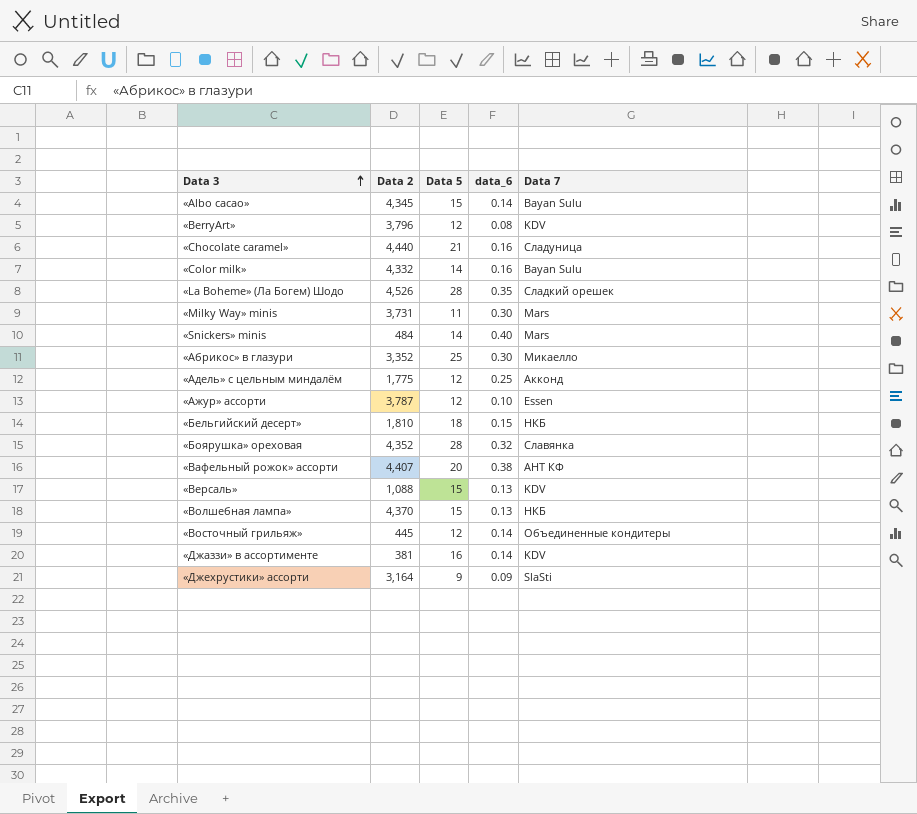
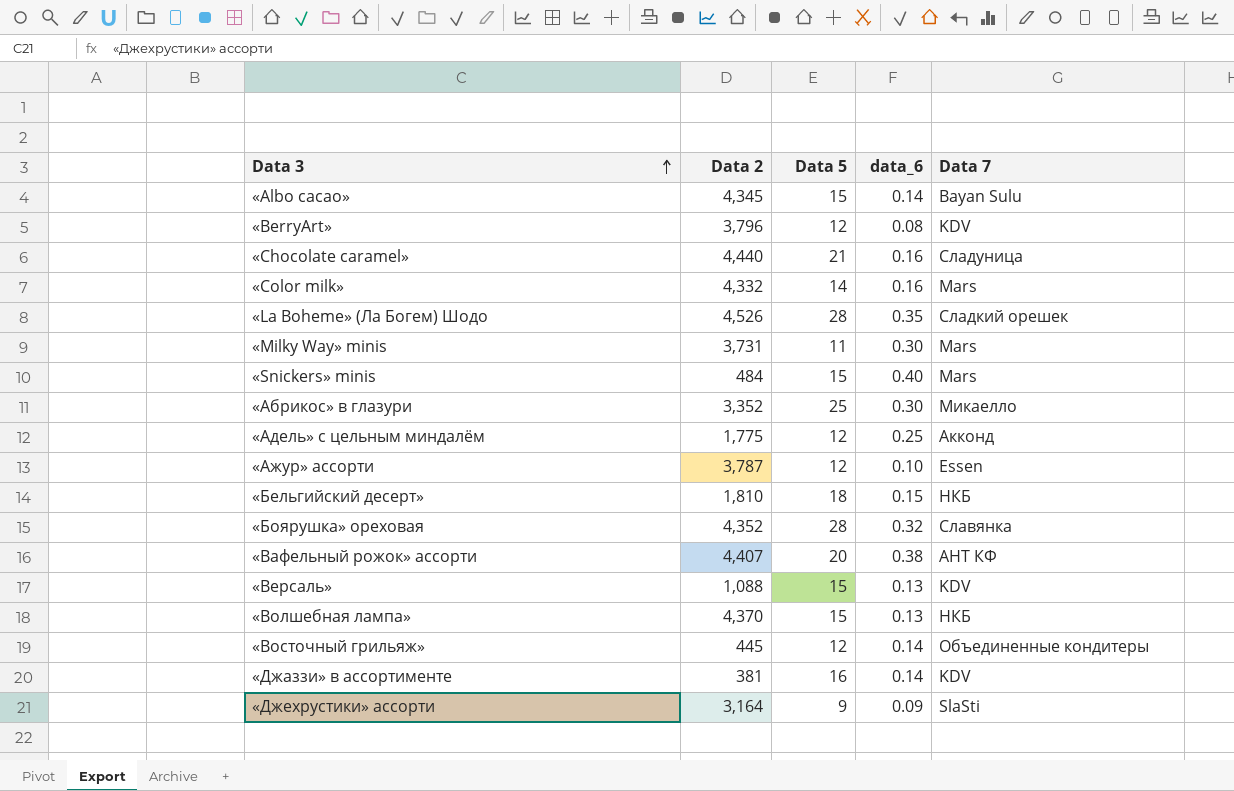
«Color milk» | Data 7: Bayan Sulu -> Mars
«Snickers» minis | Data 5: 14 -> 15

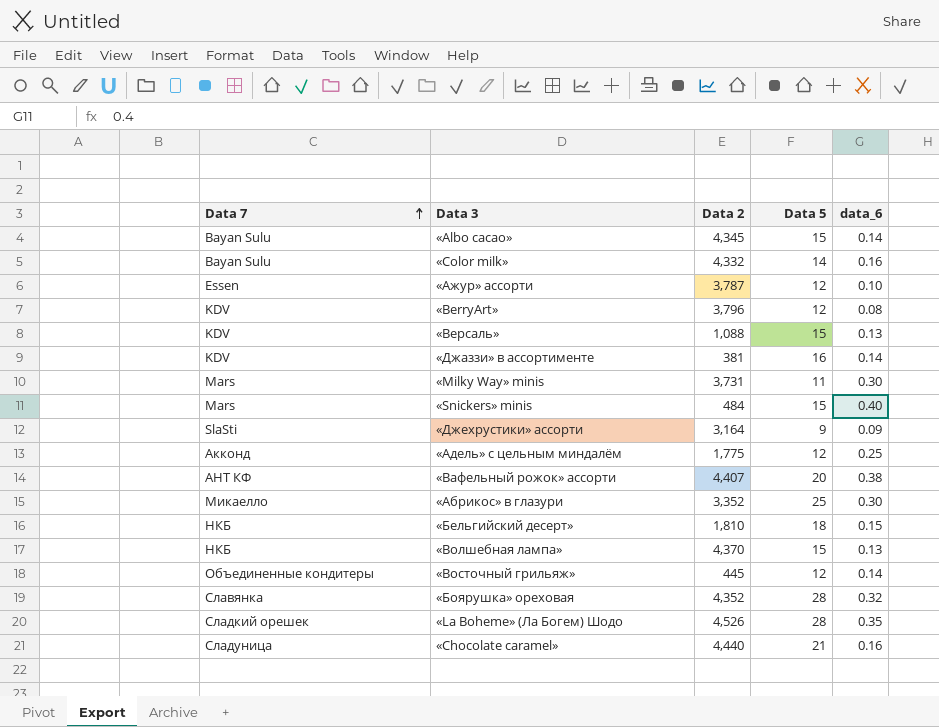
row order: Data 3 ascending -> Data 7 ascending
column Data 7 | position: 5 -> 1
«Color milk» | Data 7: Mars -> Bayan Sulu

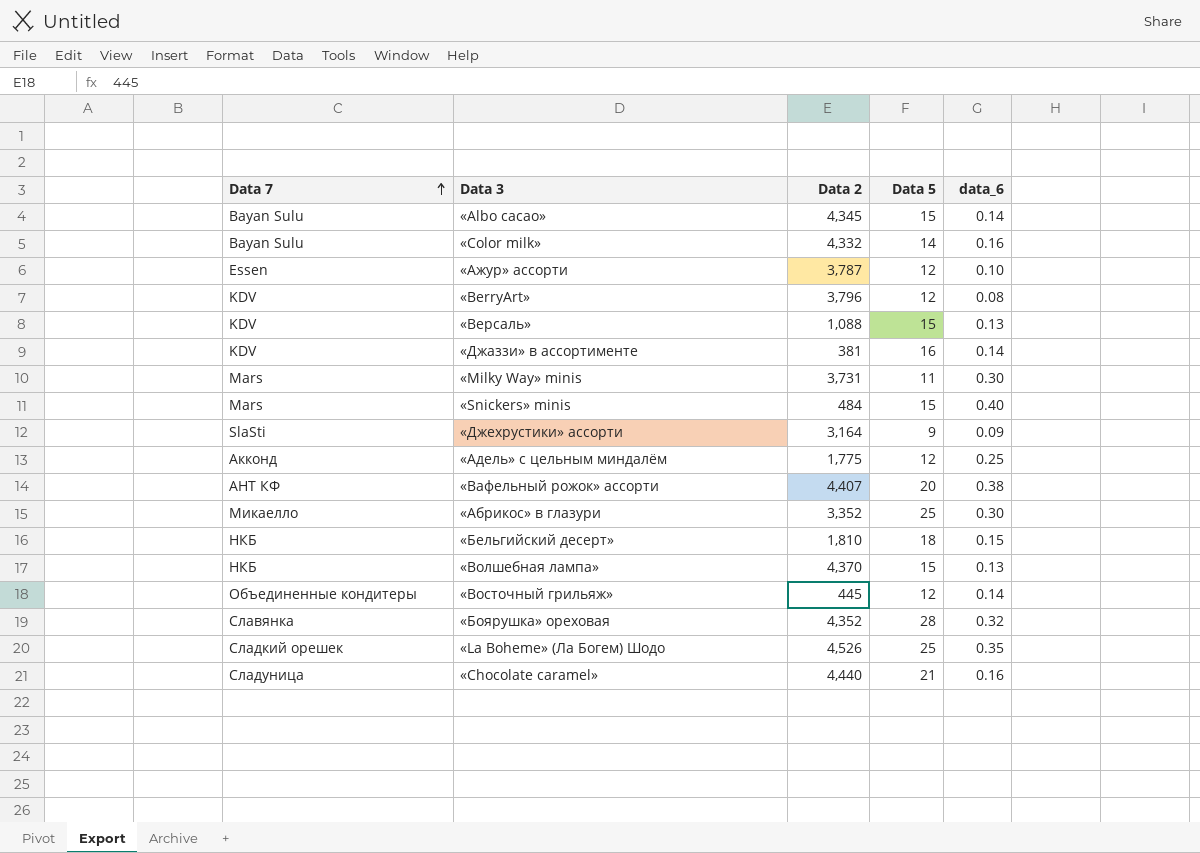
«La Boheme» (Ла Богем) Шодо | Data 5: 28 -> 25

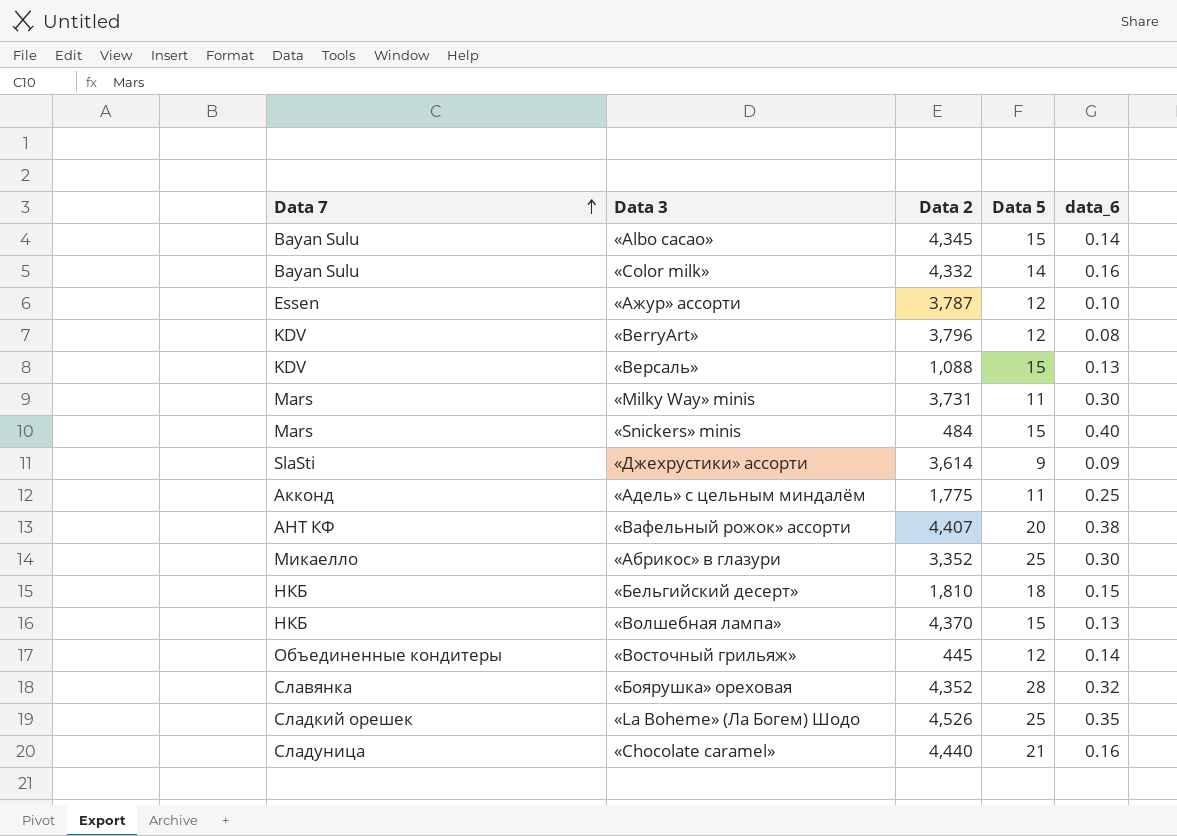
row «Джаззи» в ассортименте: KDV | 381 | 16 | 0.14 -> none
«Джехрустики» ассорти | Data 2: 3,164 -> 3,614
«Адель» с цельным миндалём | Data 5: 12 -> 11

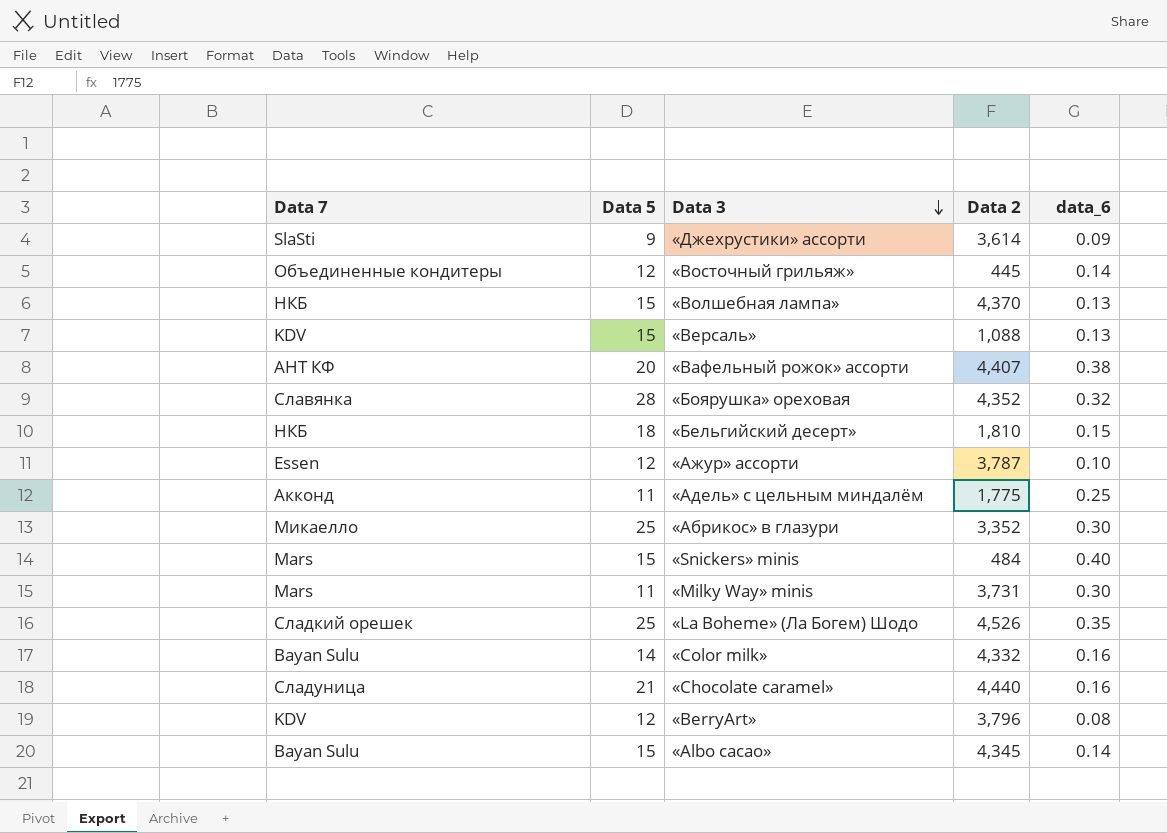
row order: Data 7 ascending -> Data 3 descending
column Data 5 | position: 4 -> 2

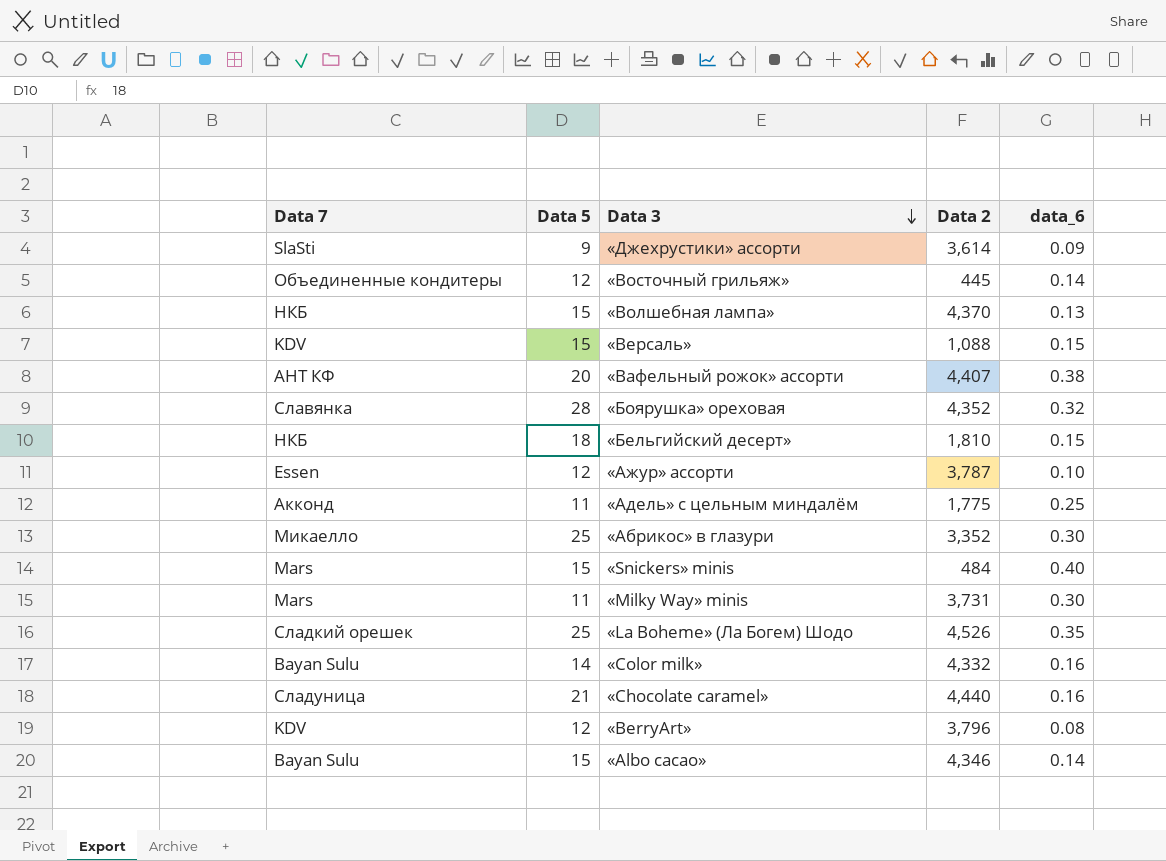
«Версаль» | data_6: 0.13 -> 0.15
«Albo cacao» | Data 2: 4,345 -> 4,346

